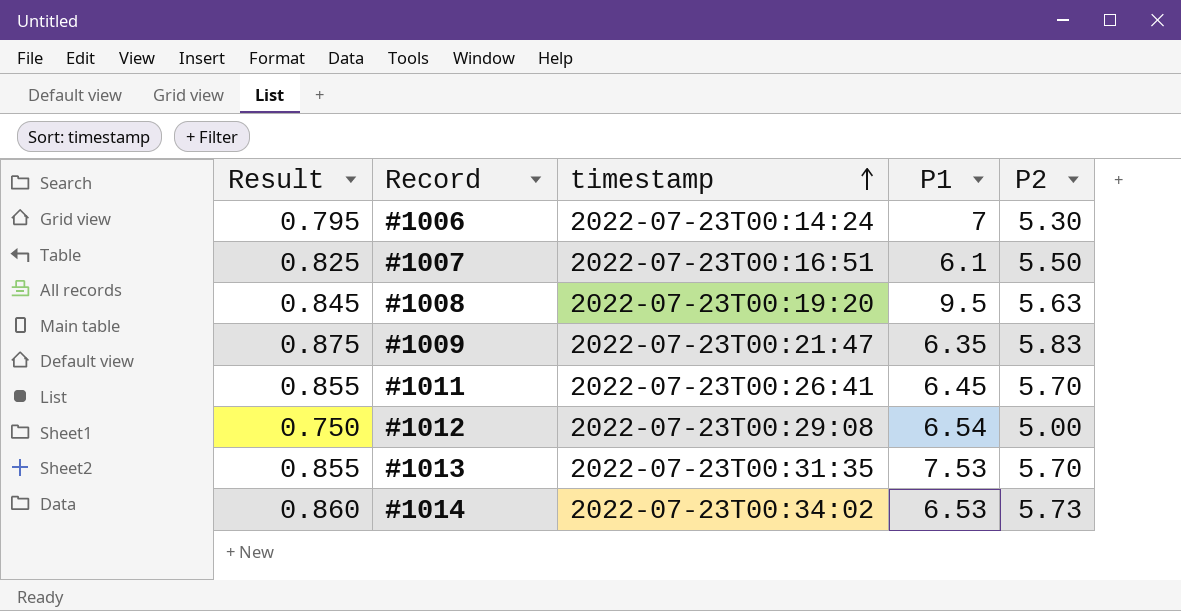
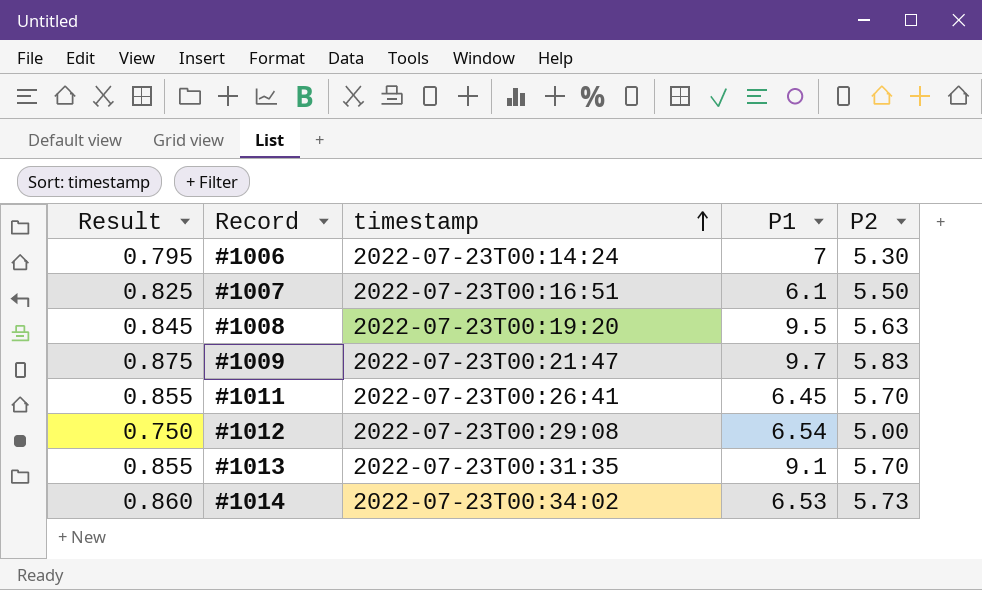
#1009 | P1: 6.35 -> 9.7
#1013 | P1: 7.53 -> 9.1

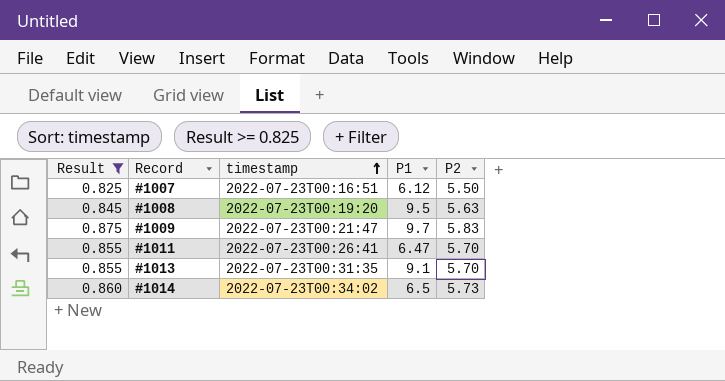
filter: none -> Result >= 0.825
#1007 | P1: 6.1 -> 6.12
#1011 | P1: 6.45 -> 6.47
#1014 | P1: 6.53 -> 6.5

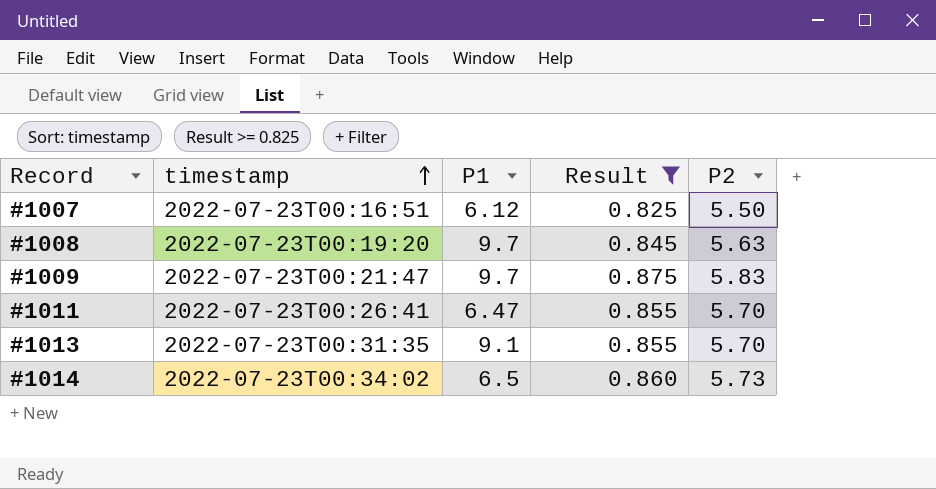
column Result | position: 1 -> 4
#1008 | P1: 9.5 -> 9.7

